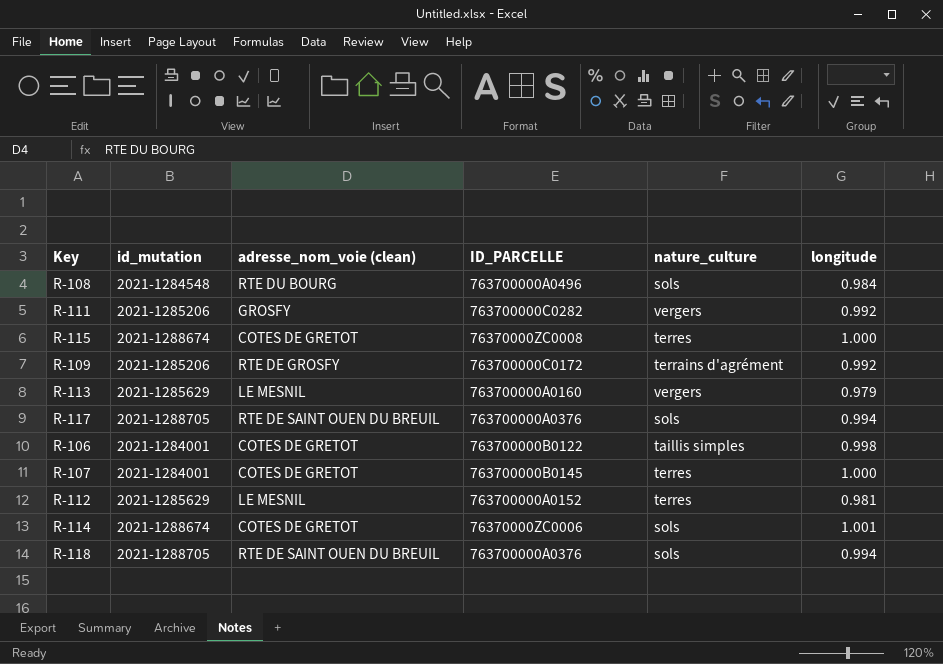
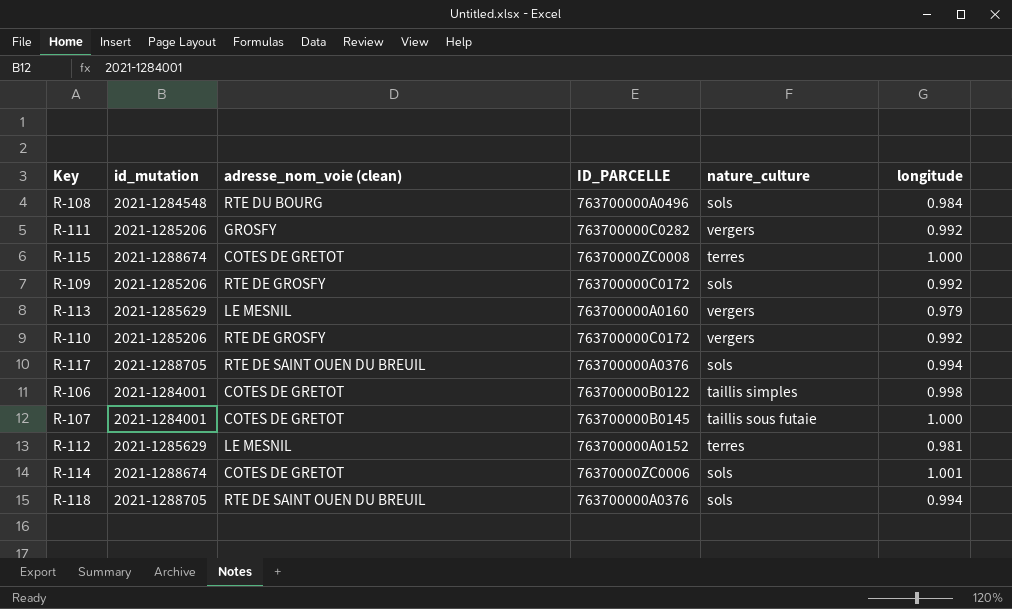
R-109 | nature_culture: terrains d'agrément -> sols
row R-110: none -> 2021-1285206 | RTE DE GROSFY | 763700000C0172 | vergers | 0.992
R-107 | nature_culture: terres -> taillis sous futaie

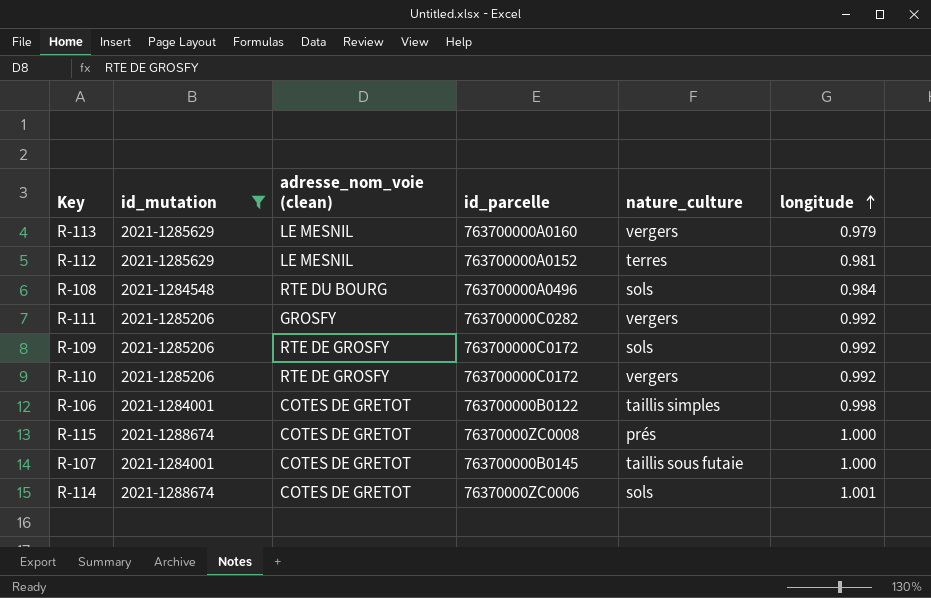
filter: none -> id_mutation != 2021-1288705
row order: none -> longitude ascending
column name: ID_PARCELLE -> id_parcelle
R-115 | nature_culture: terres -> prés

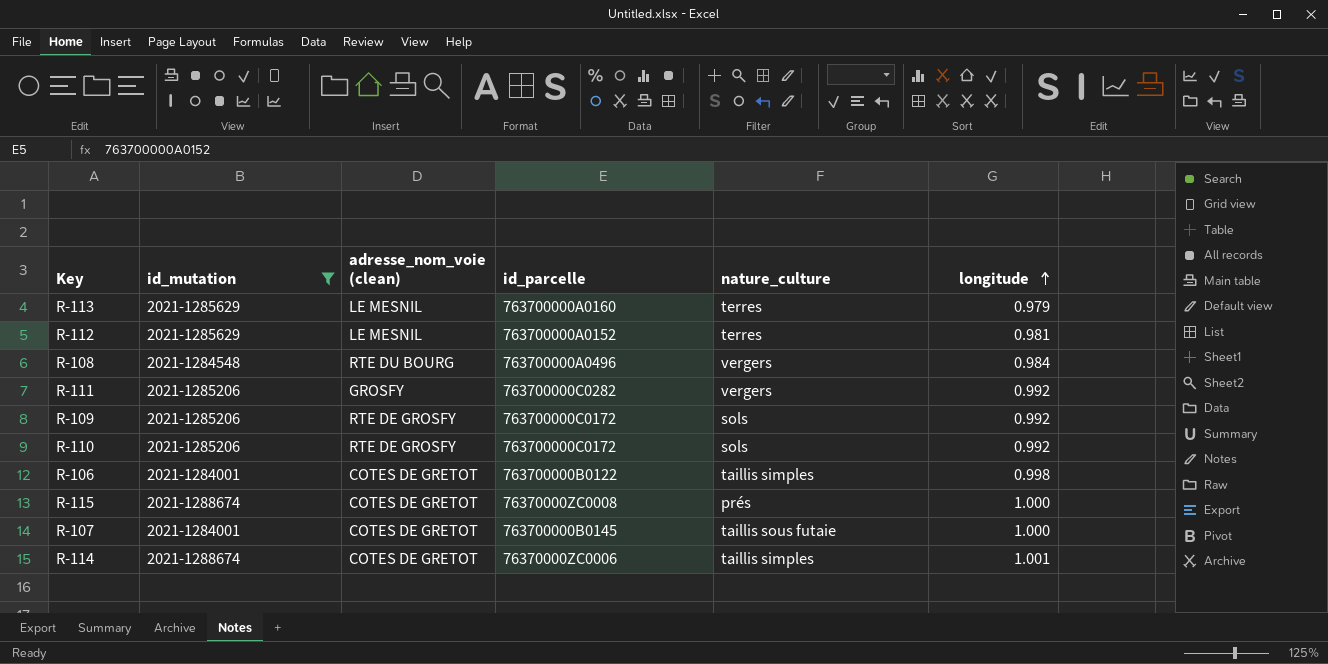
R-113 | nature_culture: vergers -> terres
R-108 | nature_culture: sols -> vergers
R-110 | nature_culture: vergers -> sols
R-114 | nature_culture: sols -> taillis simples

